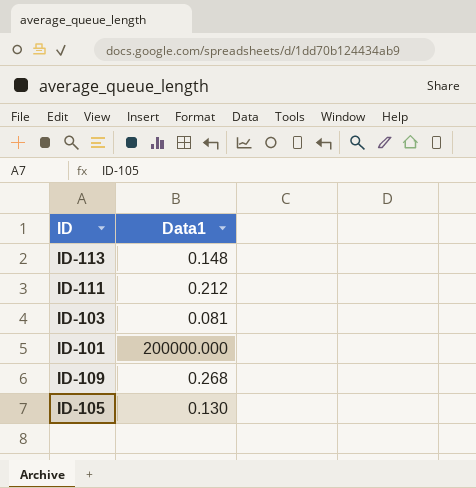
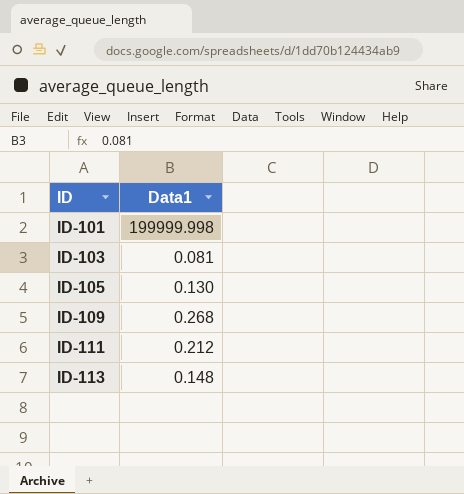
row order: none -> ID ascending
ID-101 | Data1: 200000.000 -> 199999.998

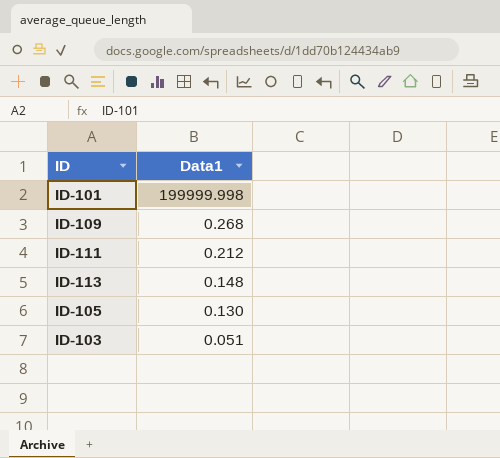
row order: ID ascending -> Data1 descending
ID-103 | Data1: 0.081 -> 0.051

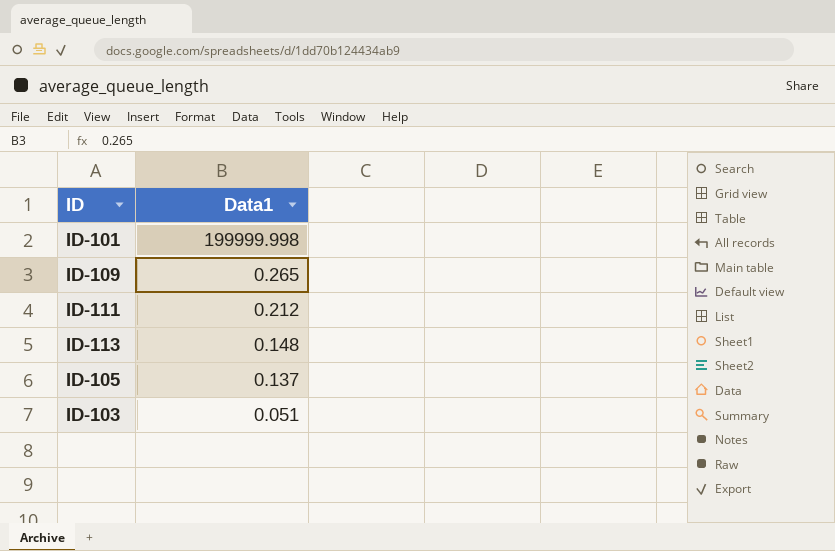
ID-109 | Data1: 0.268 -> 0.265
ID-105 | Data1: 0.130 -> 0.137

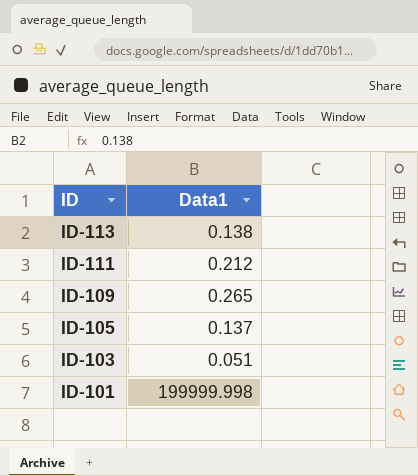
row order: Data1 descending -> ID descending
ID-113 | Data1: 0.148 -> 0.138

